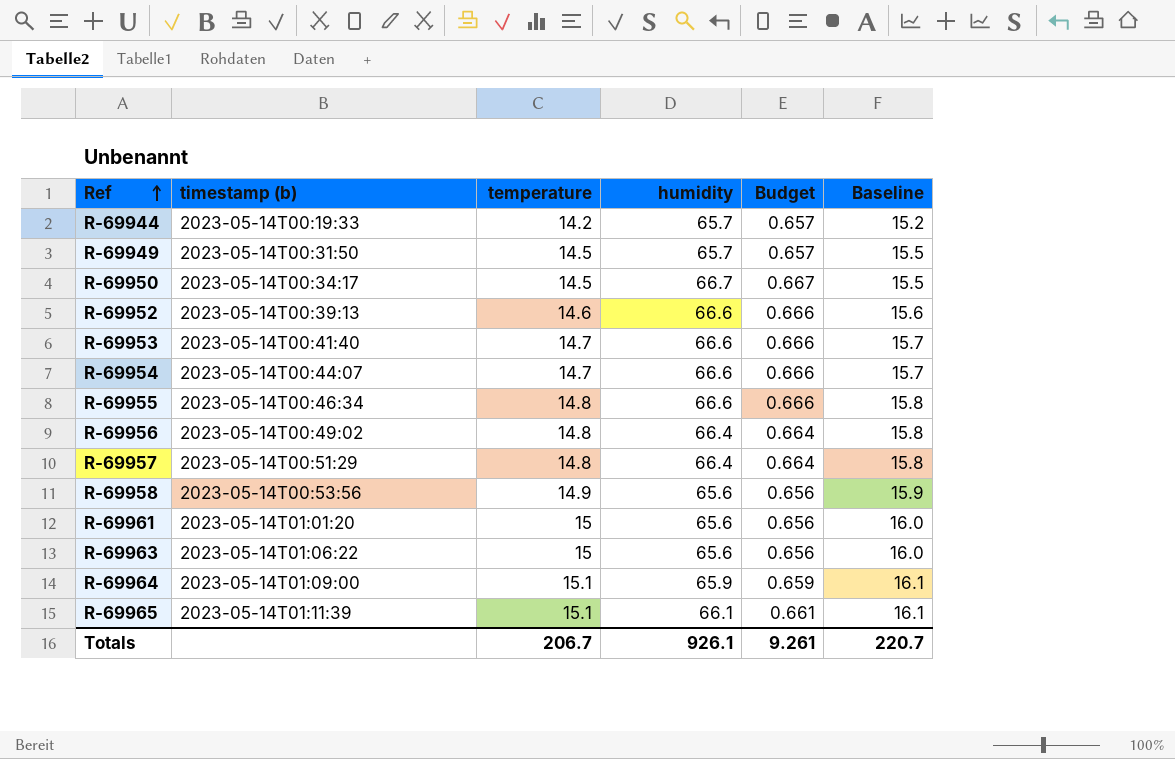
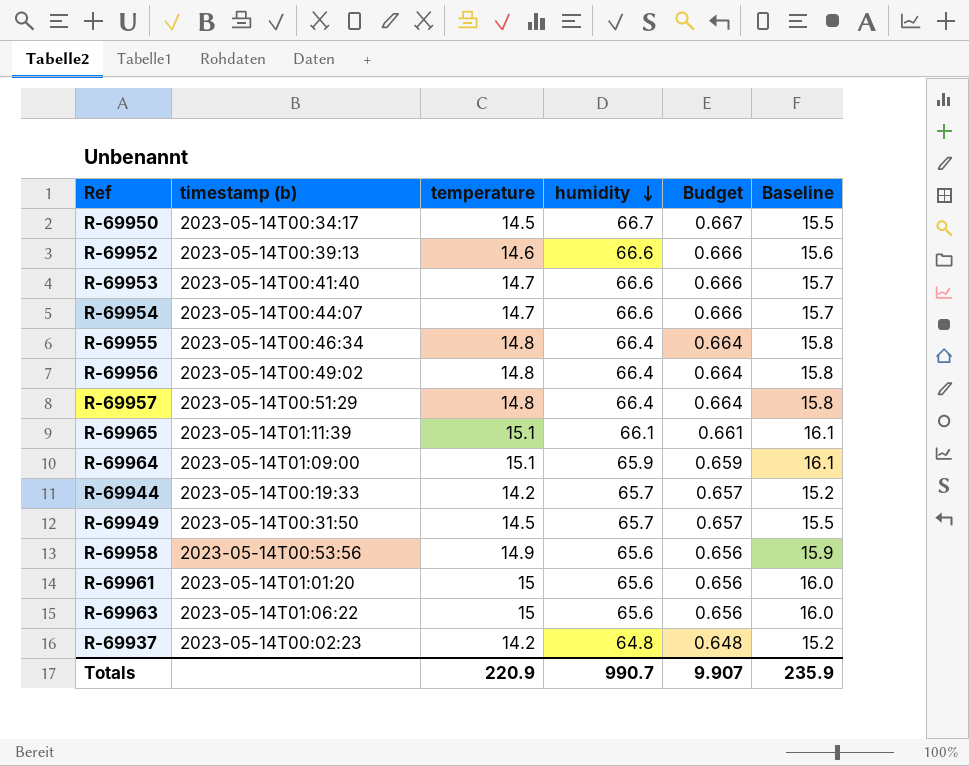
row order: Ref ascending -> humidity descending
R-69955 | humidity: 66.6 -> 66.4
R-69955 | Budget: 0.666 -> 0.664
row R-69937: none -> 2023-05-14T00:02:23 | 14.2 | 64.8 | 0.648 | 15.2
Totals | temperature: 206.7 -> 220.9
Totals | humidity: 926.1 -> 990.7
Totals | Budget: 9.261 -> 9.907
Totals | Baseline: 220.7 -> 235.9

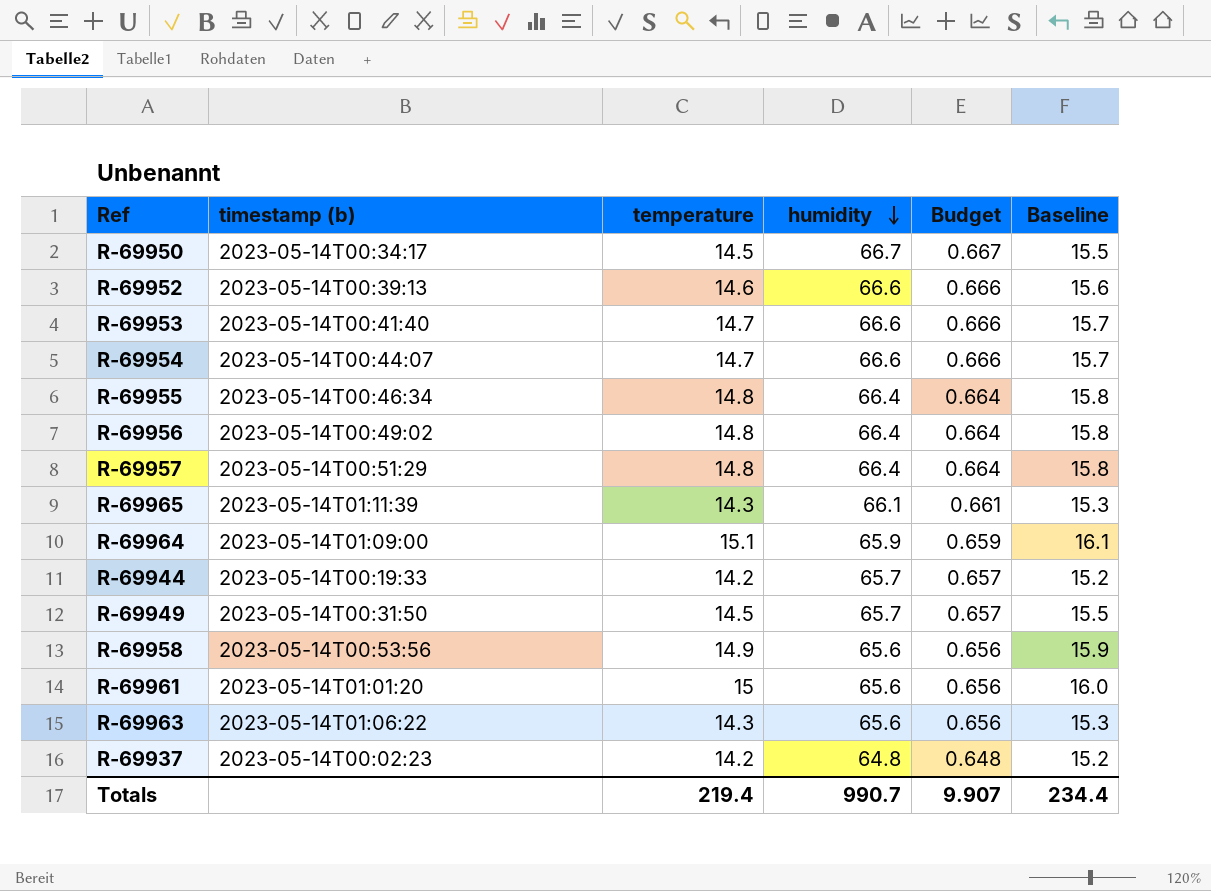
R-69965 | temperature: 15.1 -> 14.3
R-69965 | Baseline: 16.1 -> 15.3
R-69963 | temperature: 15 -> 14.3
R-69963 | Baseline: 16.0 -> 15.3
Totals | temperature: 220.9 -> 219.4
Totals | Baseline: 235.9 -> 234.4

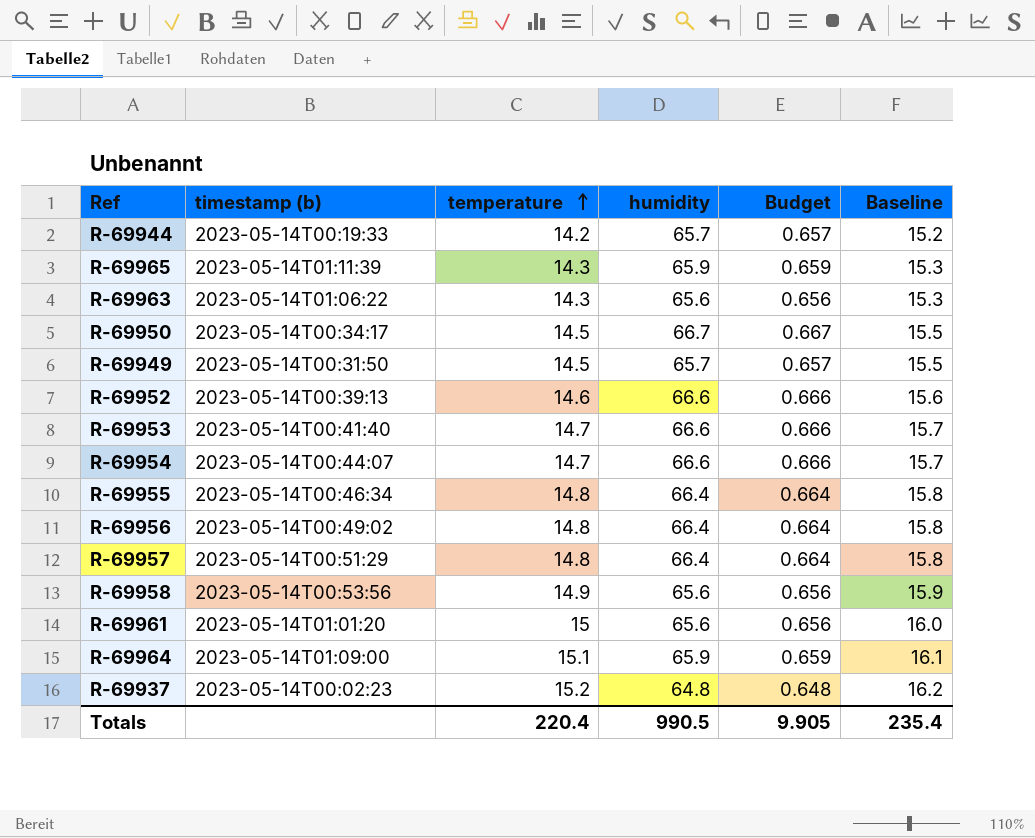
row order: humidity descending -> temperature ascending
R-69965 | humidity: 66.1 -> 65.9
R-69965 | Budget: 0.661 -> 0.659
R-69937 | temperature: 14.2 -> 15.2
R-69937 | Baseline: 15.2 -> 16.2
Totals | temperature: 219.4 -> 220.4
Totals | humidity: 990.7 -> 990.5
Totals | Budget: 9.907 -> 9.905
Totals | Baseline: 234.4 -> 235.4

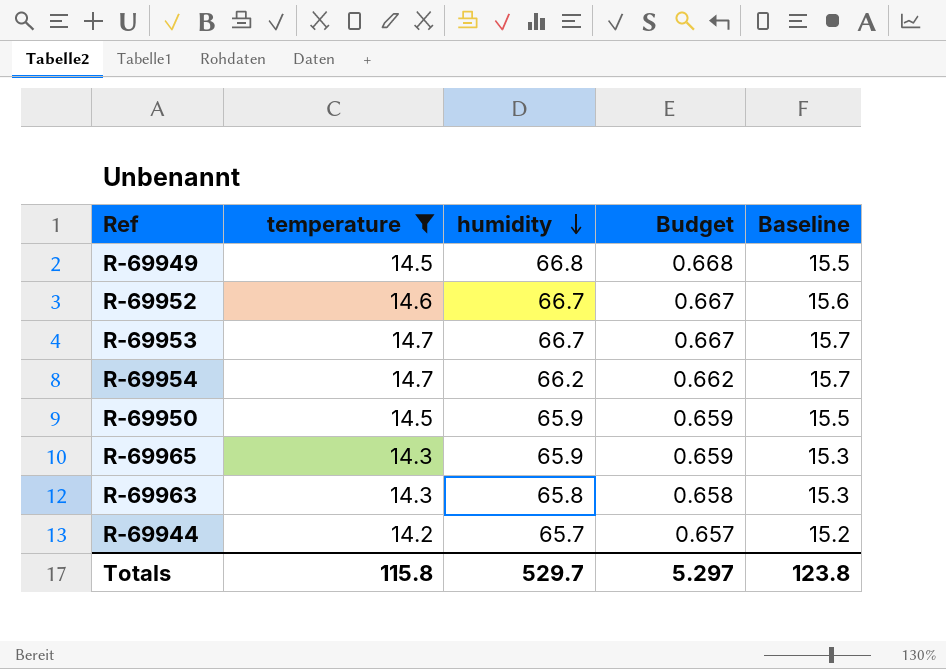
filter: none -> temperature <= 14.7
row order: temperature ascending -> humidity descending
column timestamp (b) | position: 2 -> none
R-69949 | humidity: 65.7 -> 66.8
R-69949 | Budget: 0.657 -> 0.668
R-69952 | humidity: 66.6 -> 66.7
R-69952 | Budget: 0.666 -> 0.667
R-69953 | humidity: 66.6 -> 66.7
R-69953 | Budget: 0.666 -> 0.667
R-69954 | humidity: 66.6 -> 66.2
R-69954 | Budget: 0.666 -> 0.662
R-69950 | humidity: 66.7 -> 65.9
R-69950 | Budget: 0.667 -> 0.659
R-69963 | humidity: 65.6 -> 65.8
R-69963 | Budget: 0.656 -> 0.658
Totals | temperature: 220.4 -> 115.8
Totals | humidity: 990.5 -> 529.7
Totals | Budget: 9.905 -> 5.297
Totals | Baseline: 235.4 -> 123.8

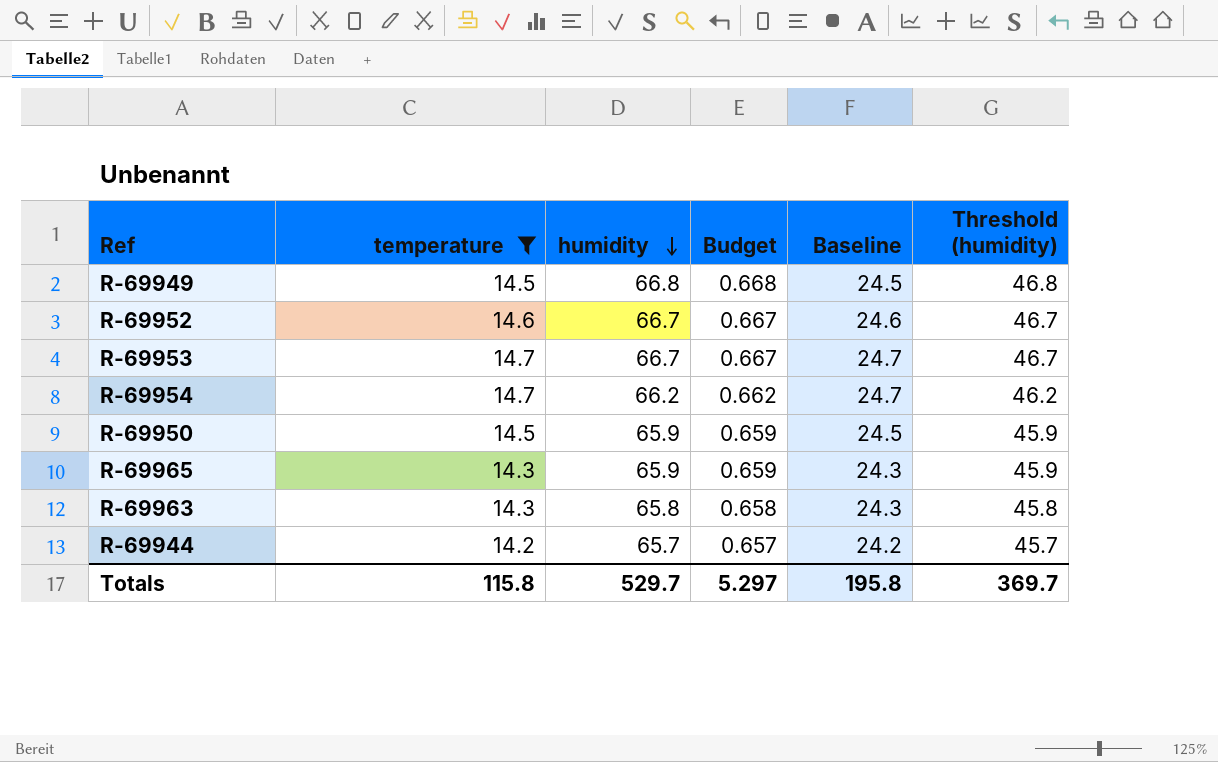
column Baseline | formula: [temperature] + 1 -> [temperature] + 10
column Threshold (humidity) | formula: none -> [humidity] - 20
Totals | Baseline: 123.8 -> 195.8

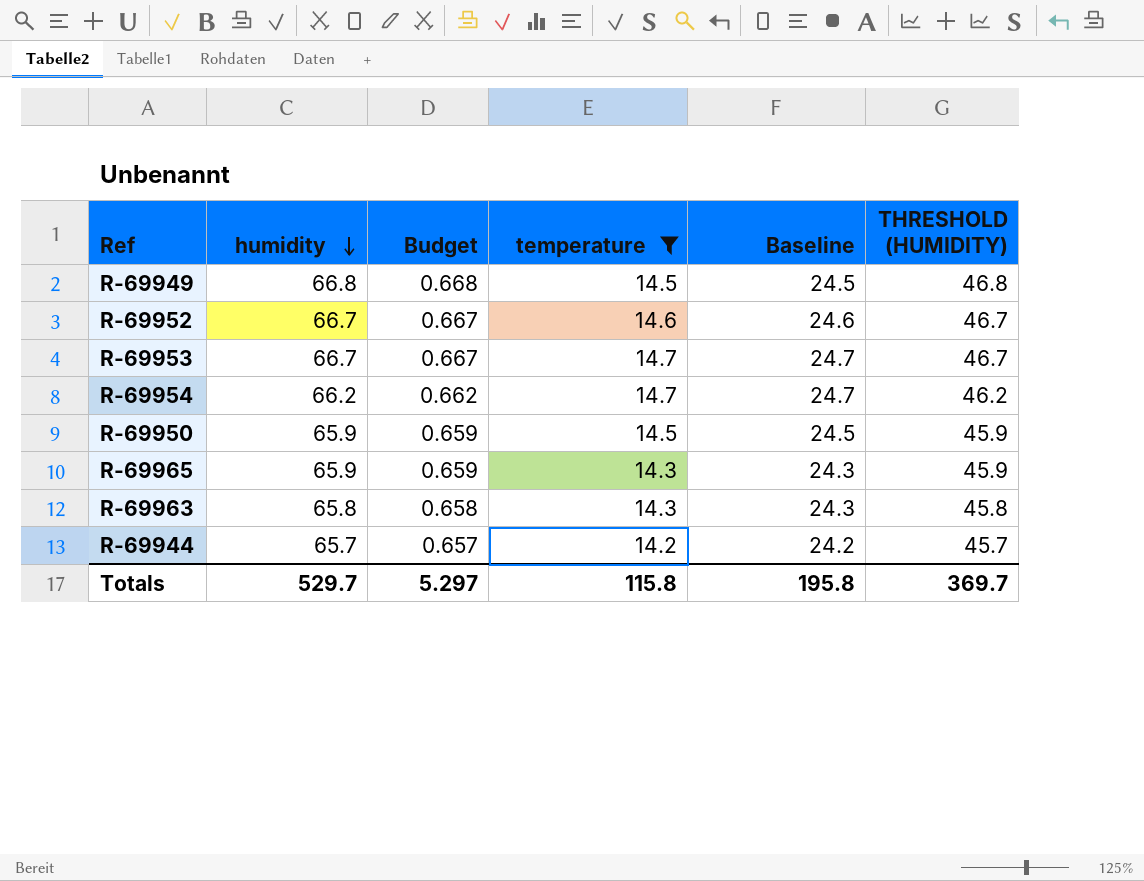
column temperature | position: 2 -> 4
column name: Threshold (humidity) -> THRESHOLD (HUMIDITY)

